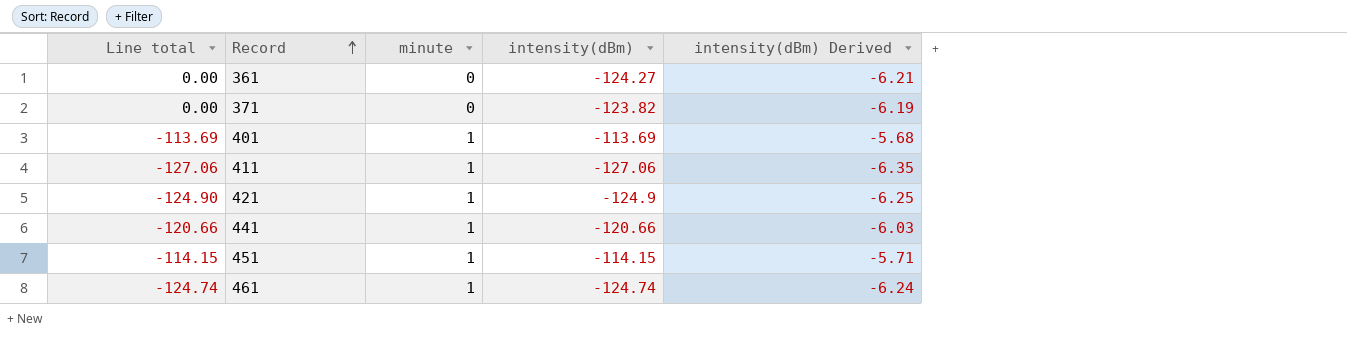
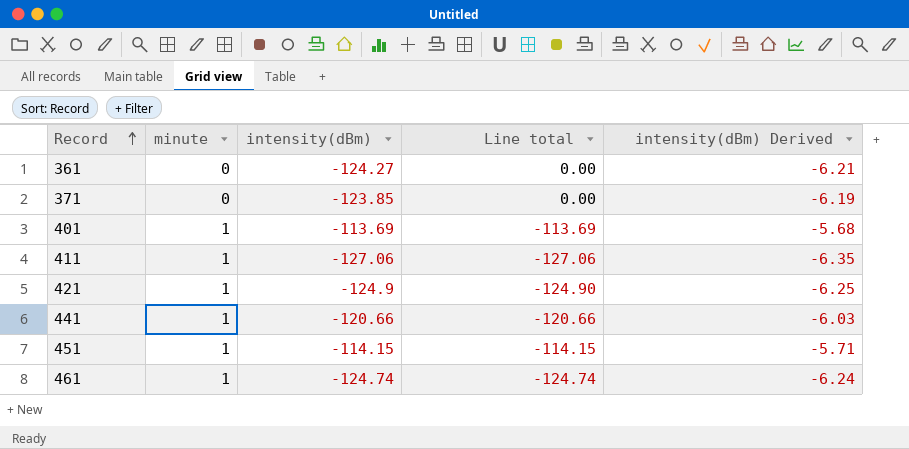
column Line total | position: 1 -> 4
371 | intensity(dBm): -123.82 -> -123.85

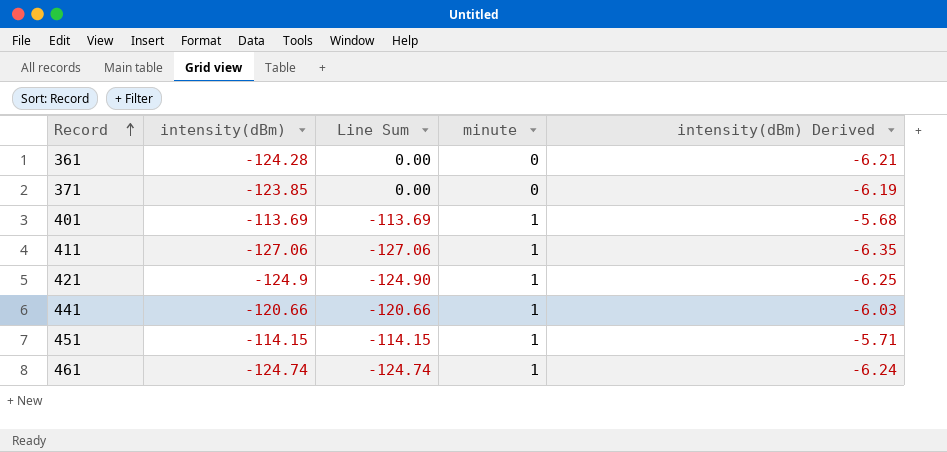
column name: Line total -> Line Sum
column minute | position: 2 -> 4
361 | intensity(dBm): -124.27 -> -124.28

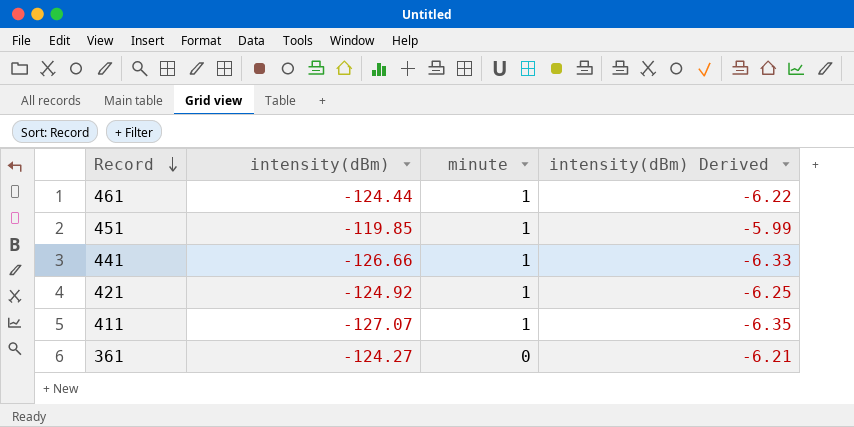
row order: Record ascending -> Record descending
column Line Sum | formula: [intensity(dBm)] * [minute] -> none
row 371: -123.85 | 0.00 | 0 | -6.19 -> none
row 401: -113.69 | -113.69 | 1 | -5.68 -> none
461 | intensity(dBm): -124.74 -> -124.44
461 | intensity(dBm) Derived: -6.24 -> -6.22
451 | intensity(dBm): -114.15 -> -119.85
451 | intensity(dBm) Derived: -5.71 -> -5.99
441 | intensity(dBm): -120.66 -> -126.66
441 | intensity(dBm) Derived: -6.03 -> -6.33
421 | intensity(dBm): -124.9 -> -124.92
411 | intensity(dBm): -127.06 -> -127.07
361 | intensity(dBm): -124.28 -> -124.27

